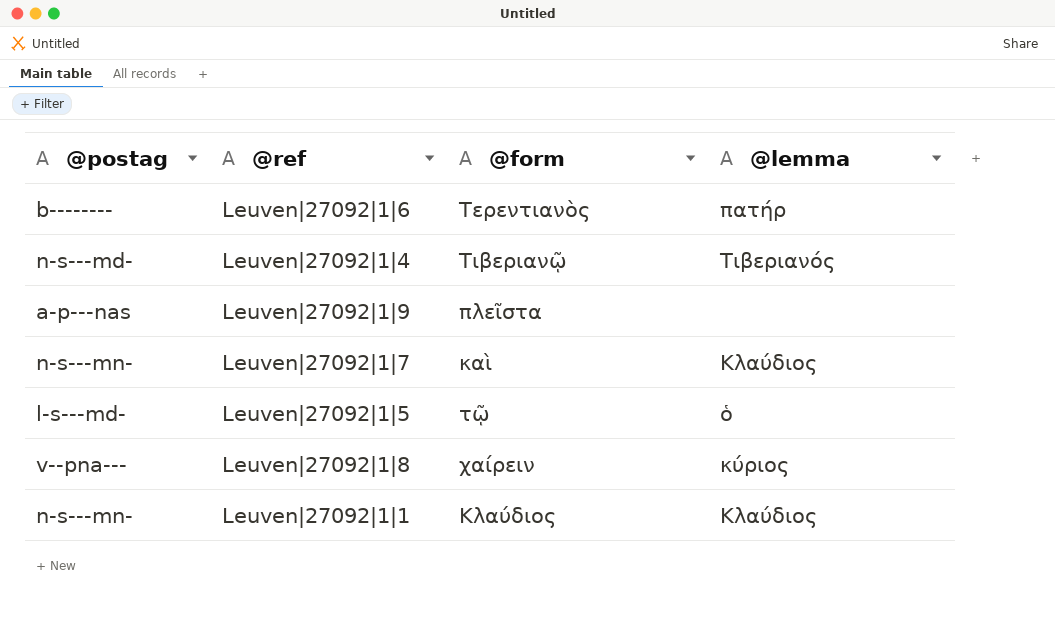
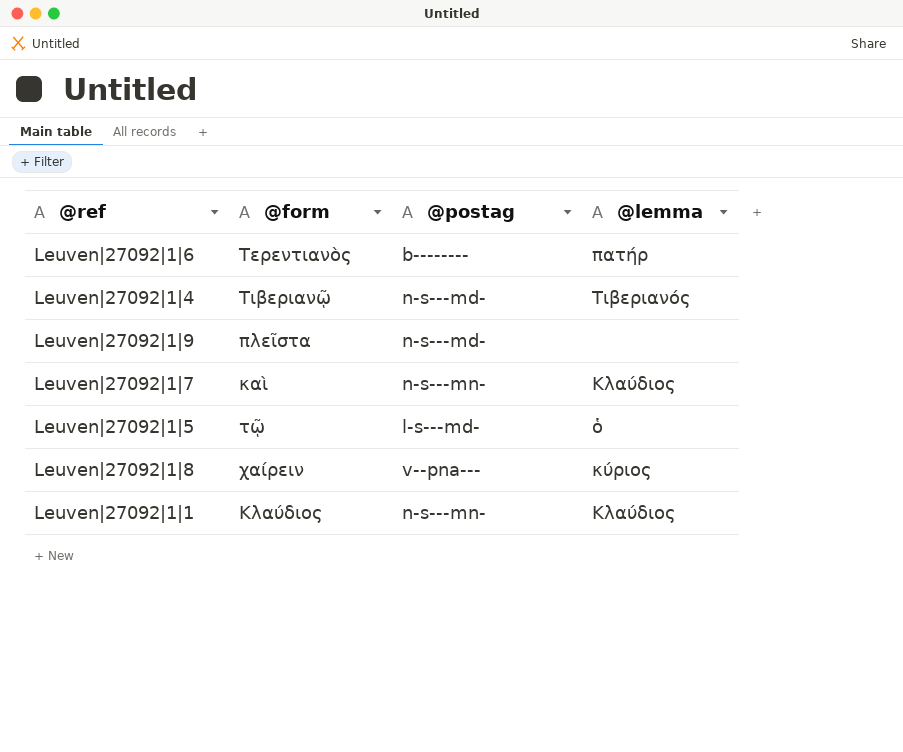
column @postag | position: 1 -> 3
Leuven|27092|1|9 | @postag: a-p---nas -> n-s---md-

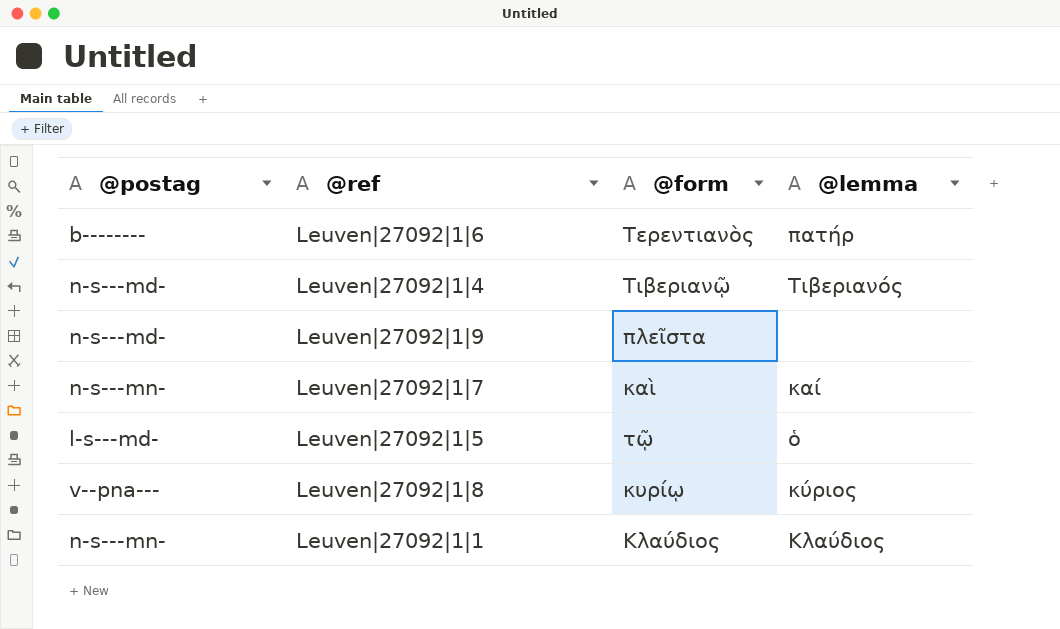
column @postag | position: 3 -> 1
Leuven|27092|1|7 | @lemma: Κλαύδιος -> καί
Leuven|27092|1|8 | @form: χαίρειν -> κυρίῳ

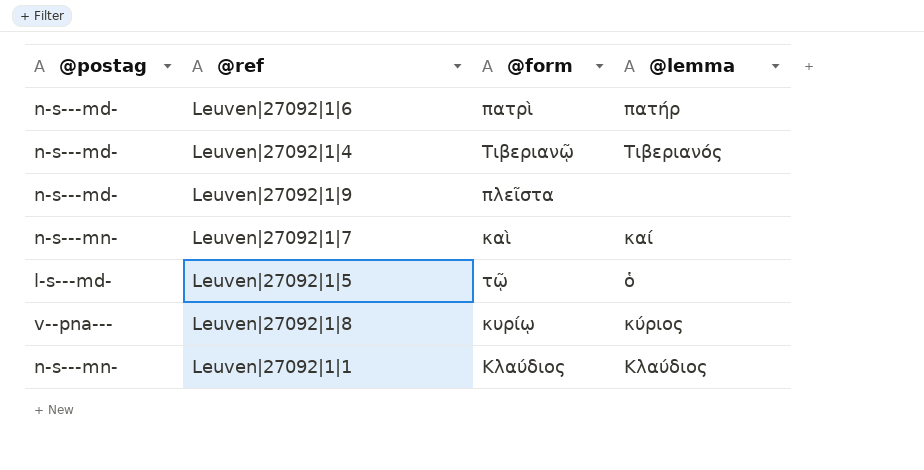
Leuven|27092|1|6 | @postag: b-------- -> n-s---md-
Leuven|27092|1|6 | @form: Τερεντιανὸς -> πατρὶ

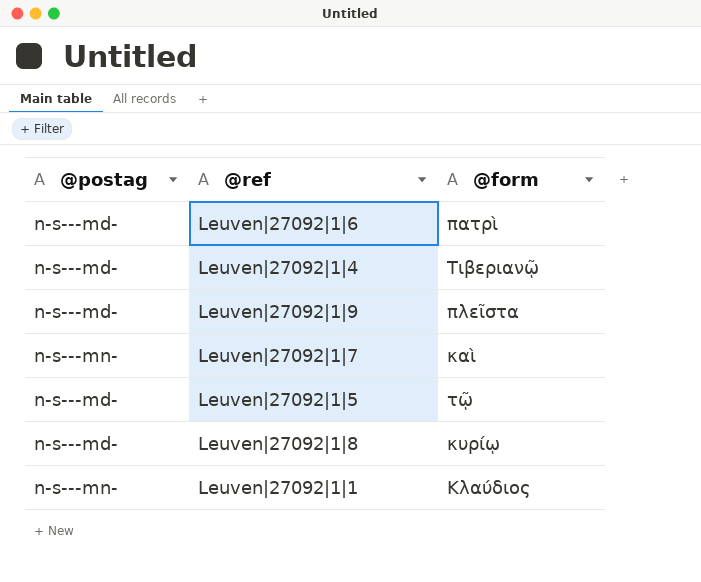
column @lemma | position: 4 -> none
Leuven|27092|1|5 | @postag: l-s---md- -> n-s---md-
Leuven|27092|1|8 | @postag: v--pna--- -> n-s---md-

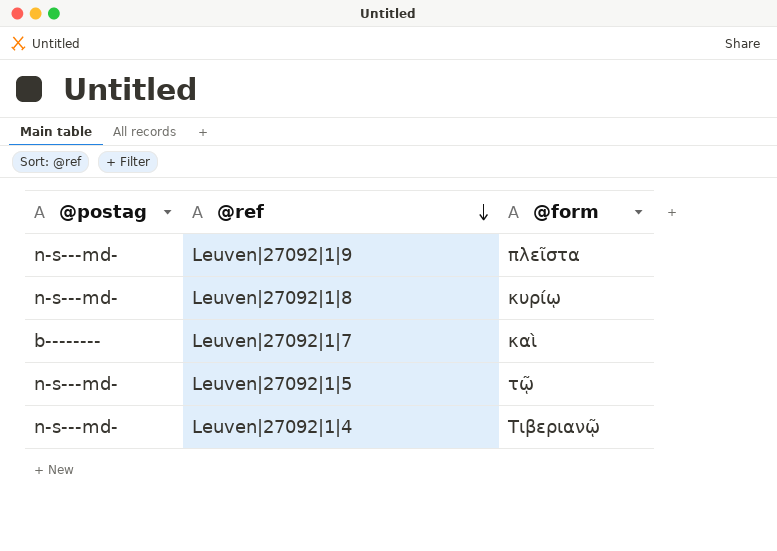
row order: none -> @ref descending
row Leuven|27092|1|6: n-s---md- | πατρὶ -> none
row Leuven|27092|1|1: n-s---mn- | Κλαύδιος -> none
Leuven|27092|1|7 | @postag: n-s---mn- -> b--------

